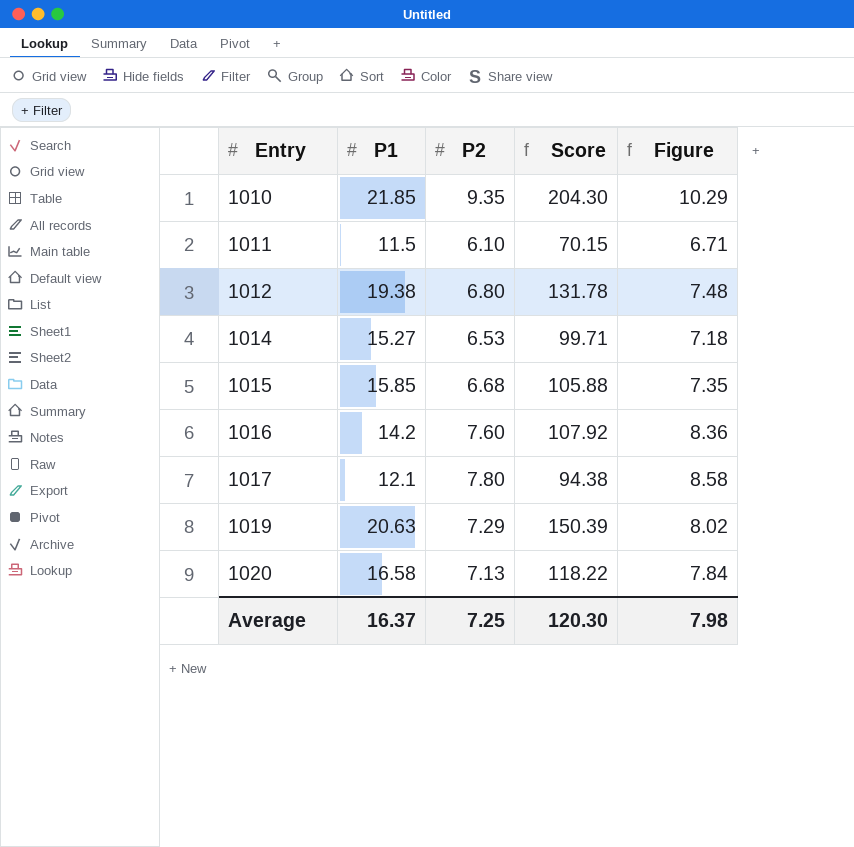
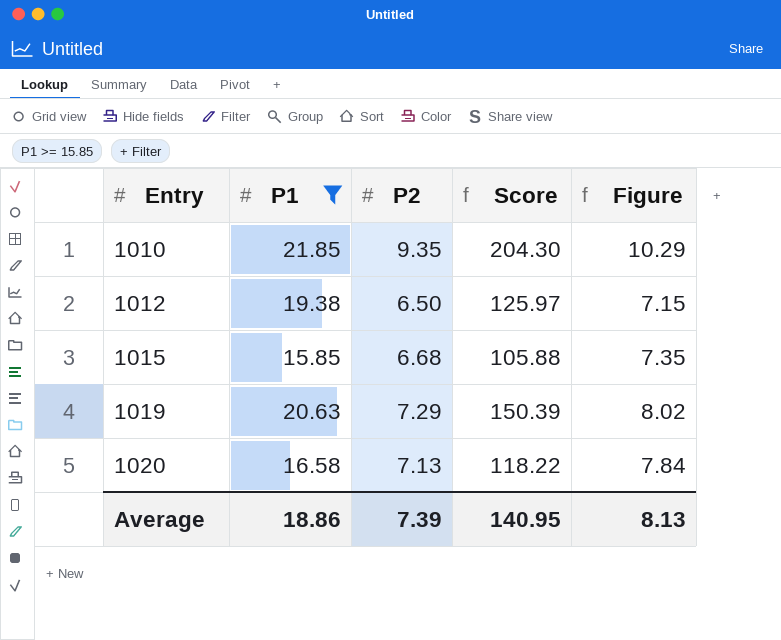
filter: none -> P1 >= 15.85
1012 | P2: 6.80 -> 6.50
1012 | Score: 131.78 -> 125.97
1012 | Figure: 7.48 -> 7.15
Average | P1: 16.37 -> 18.86
Average | P2: 7.25 -> 7.39
Average | Score: 120.30 -> 140.95
Average | Figure: 7.98 -> 8.13

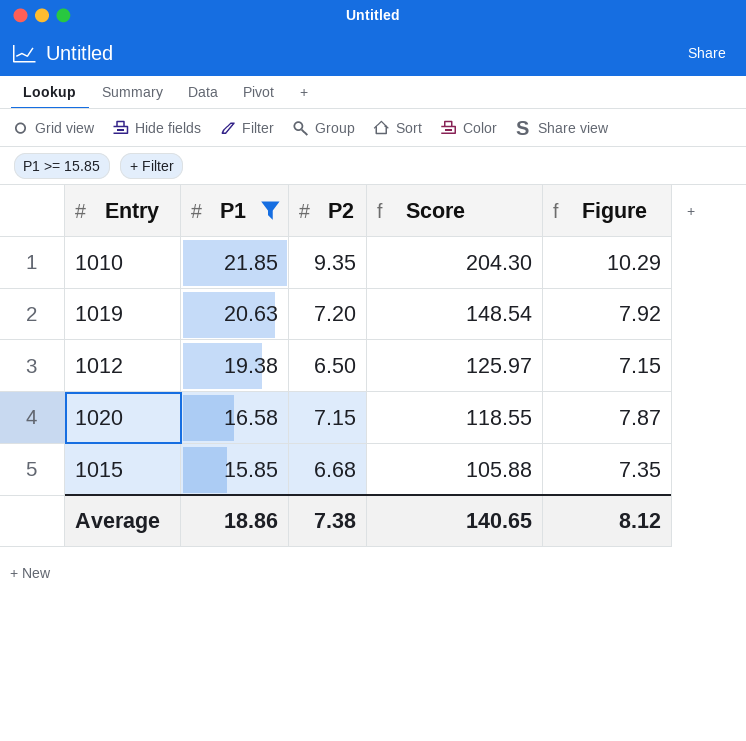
row order: Entry ascending -> P1 descending
1019 | P2: 7.29 -> 7.20
1019 | Score: 150.39 -> 148.54
1019 | Figure: 8.02 -> 7.92
1020 | P2: 7.13 -> 7.15
1020 | Score: 118.22 -> 118.55
1020 | Figure: 7.84 -> 7.87
Average | P2: 7.39 -> 7.38
Average | Score: 140.95 -> 140.65
Average | Figure: 8.13 -> 8.12

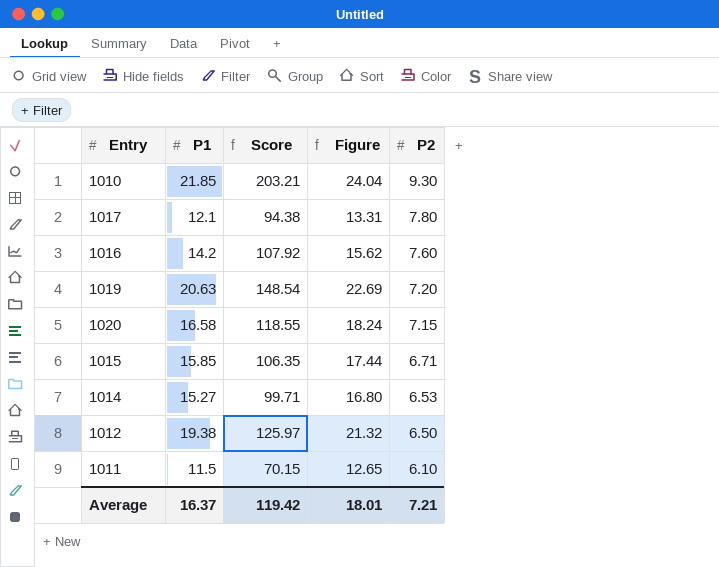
filter: P1 >= 15.85 -> none
row order: P1 descending -> P2 descending
column Figure | formula: [P2] * 1.1 -> [P1] * 1.1
column P2 | position: 3 -> 5
1010 | Score: 204.30 -> 203.21
1010 | P2: 9.35 -> 9.30
1015 | Score: 105.88 -> 106.35
1015 | P2: 6.68 -> 6.71
Average | P1: 18.86 -> 16.37
Average | Score: 140.65 -> 119.42
Average | Figure: 8.12 -> 18.01
Average | P2: 7.38 -> 7.21

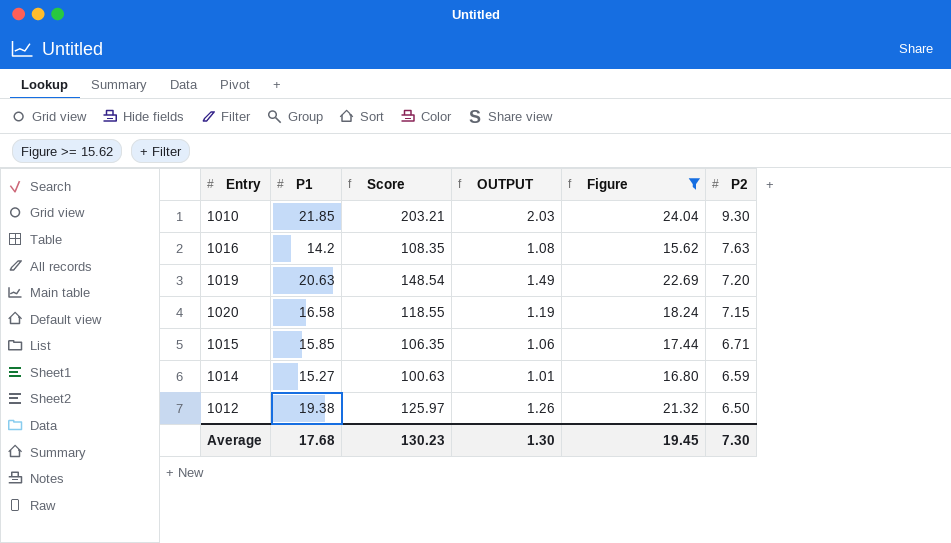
filter: none -> Figure >= 15.62
column OUTPUT | formula: none -> [Score] * 0.01
1016 | Score: 107.92 -> 108.35
1016 | P2: 7.60 -> 7.63
1014 | Score: 99.71 -> 100.63
1014 | P2: 6.53 -> 6.59
Average | P1: 16.37 -> 17.68
Average | Score: 119.42 -> 130.23
Average | Figure: 18.01 -> 19.45
Average | P2: 7.21 -> 7.30

